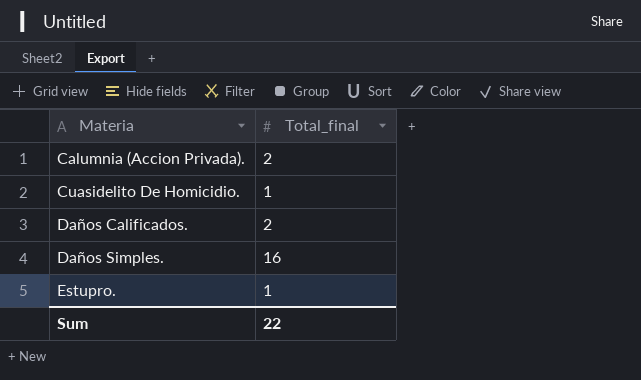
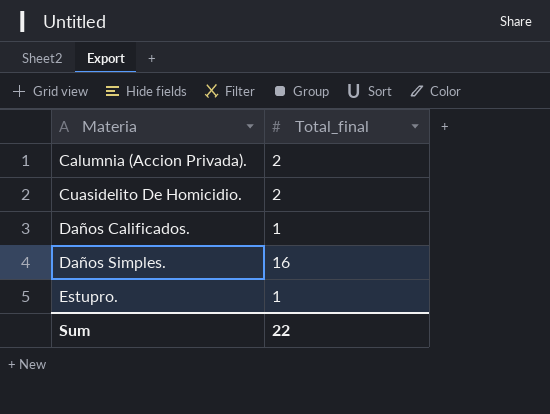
Cuasidelito De Homicidio. | Total_final: 1 -> 2
Daños Calificados. | Total_final: 2 -> 1

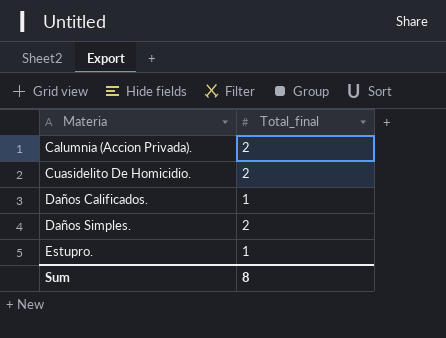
Daños Simples. | Total_final: 16 -> 2
Sum | Total_final: 22 -> 8

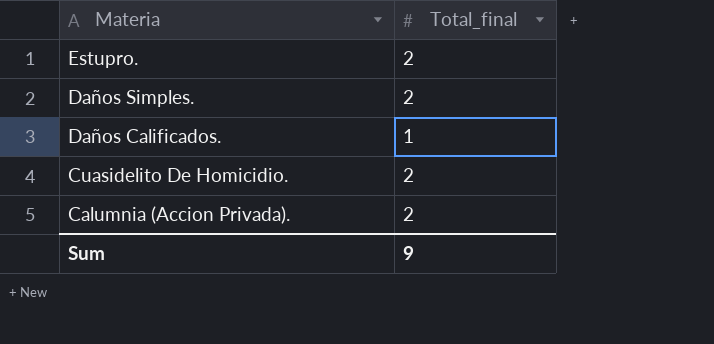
row order: Materia ascending -> Materia descending
Estupro. | Total_final: 1 -> 2
Sum | Total_final: 8 -> 9

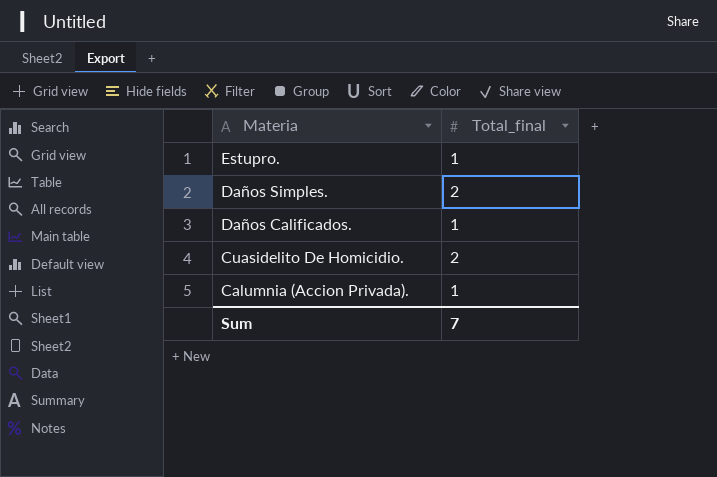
Estupro. | Total_final: 2 -> 1
Calumnia (Accion Privada). | Total_final: 2 -> 1
Sum | Total_final: 9 -> 7

